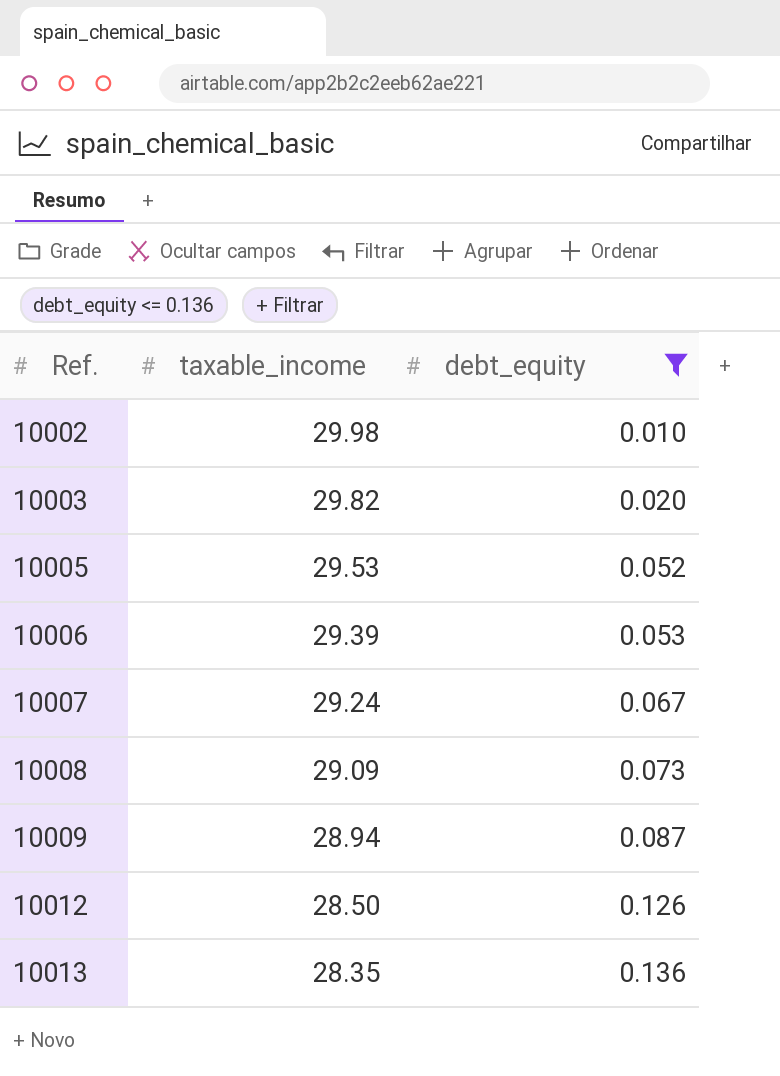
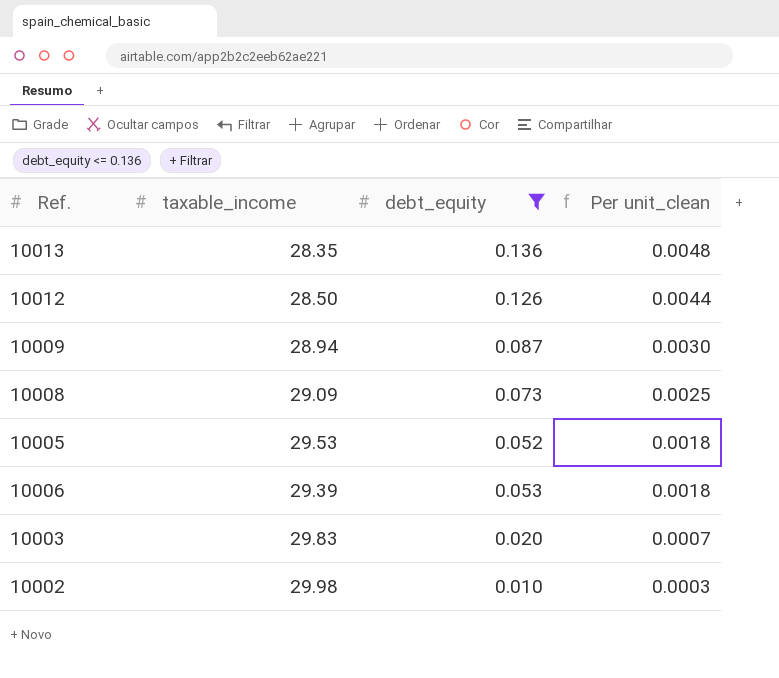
row order: Ref. ascending -> Per unit_clean descending
column Per unit_clean | formula: none -> [debt_equity] / [taxable_income]
row 10007: 29.24 | 0.067 -> none
10003 | taxable_income: 29.82 -> 29.83

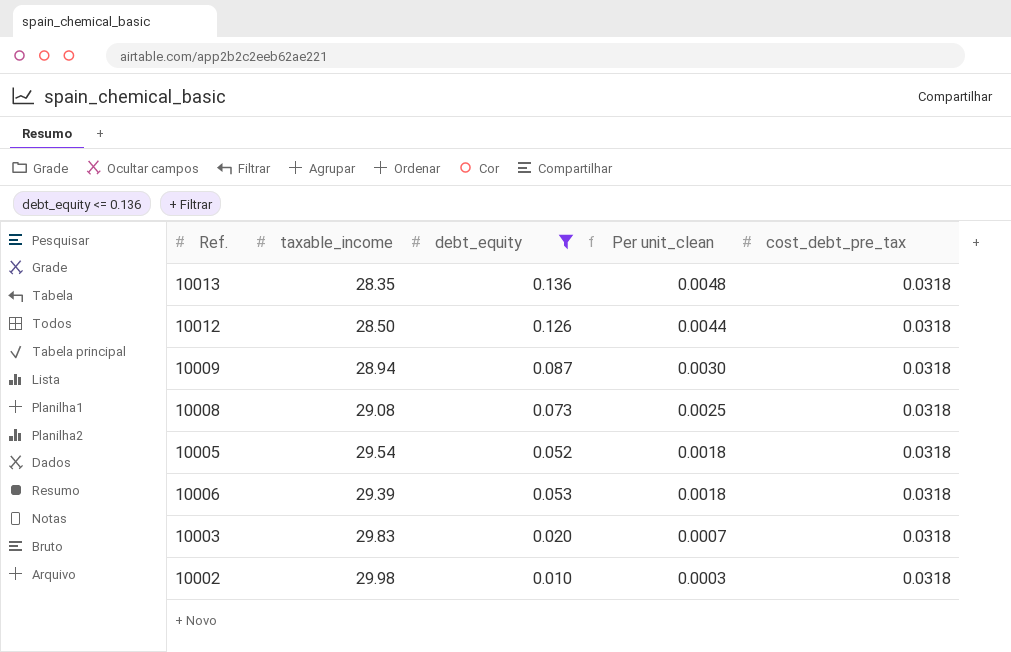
column cost_debt_pre_tax | position: none -> 5
10008 | taxable_income: 29.09 -> 29.08
10005 | taxable_income: 29.53 -> 29.54

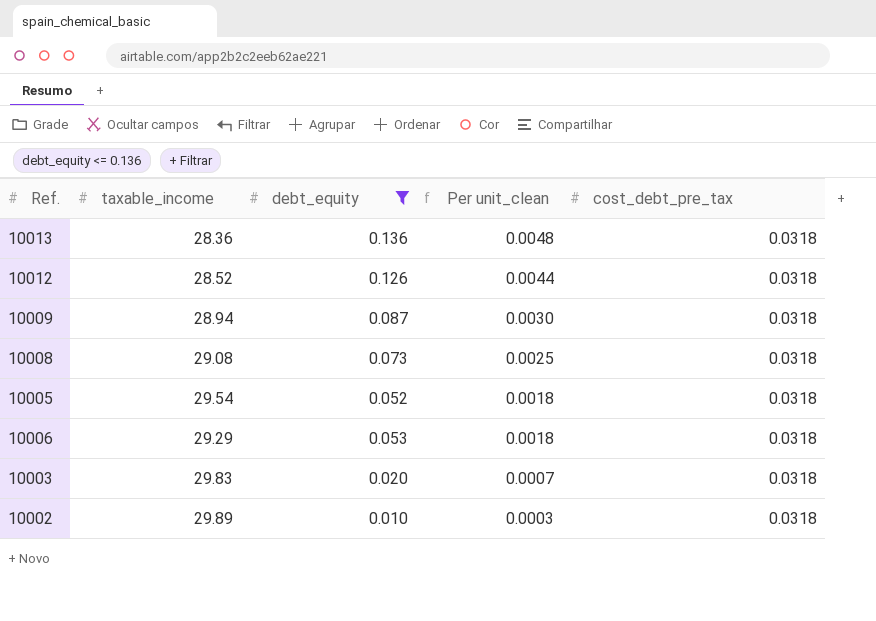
10013 | taxable_income: 28.35 -> 28.36
10012 | taxable_income: 28.50 -> 28.52
10006 | taxable_income: 29.39 -> 29.29
10002 | taxable_income: 29.98 -> 29.89

